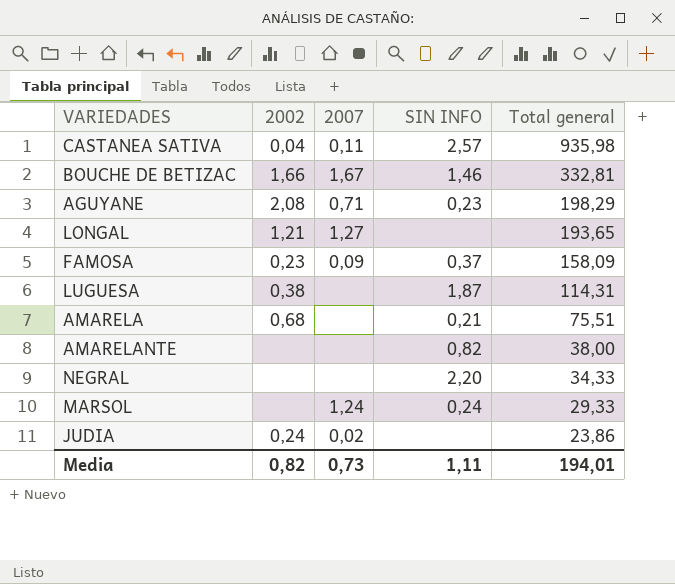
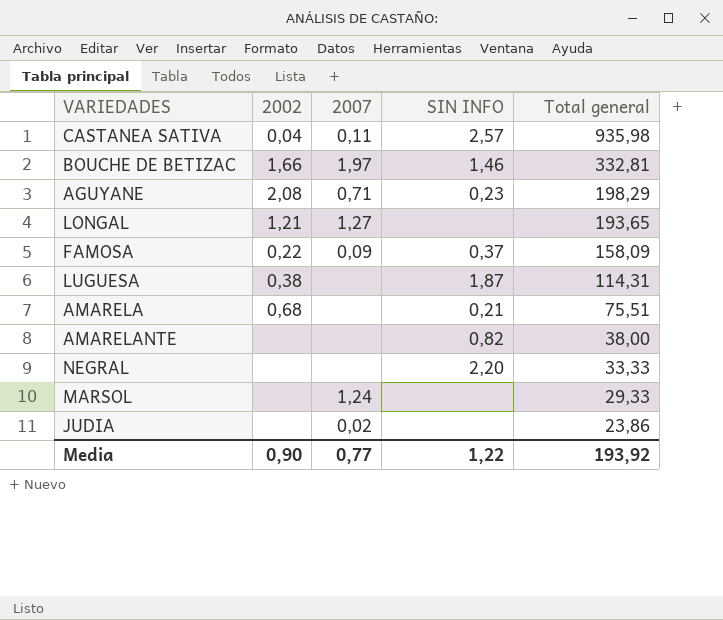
BOUCHE DE BETIZAC | 2007: 1,67 -> 1,97
FAMOSA | 2002: 0,23 -> 0,22
NEGRAL | Total general: 34,33 -> 33,33
MARSOL | SIN INFO: 0,24 -> none
JUDIA | 2002: 0,24 -> none
Media | 2002: 0,82 -> 0,90
Media | 2007: 0,73 -> 0,77
Media | SIN INFO: 1,11 -> 1,22
Media | Total general: 194,01 -> 193,92

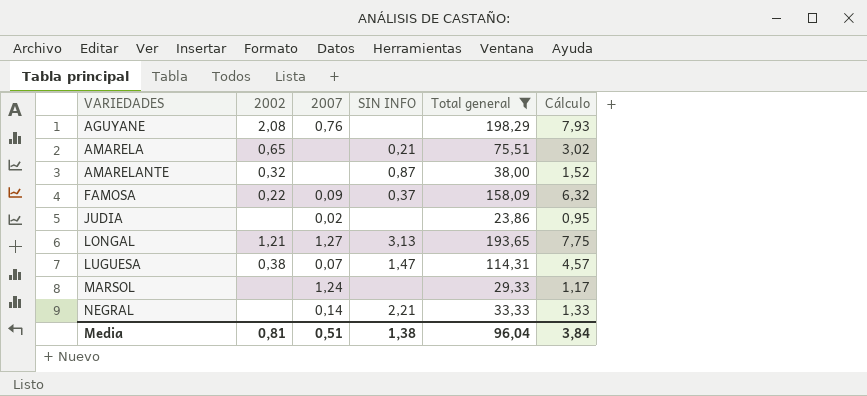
filter: none -> Total general <= 198,29
row order: Total general descending -> VARIEDADES ascending
column Cálculo | formula: none -> [Total general] * 0,04
AGUYANE | 2007: 0,71 -> 0,76
AGUYANE | SIN INFO: 0,23 -> none
AMARELA | 2002: 0,68 -> 0,65
AMARELANTE | 2002: none -> 0,32
AMARELANTE | SIN INFO: 0,82 -> 0,87
LONGAL | SIN INFO: none -> 3,13
LUGUESA | 2007: none -> 0,07
LUGUESA | SIN INFO: 1,87 -> 1,47
NEGRAL | 2007: none -> 0,14
NEGRAL | SIN INFO: 2,20 -> 2,21
Media | 2002: 0,90 -> 0,81
Media | 2007: 0,77 -> 0,51
Media | SIN INFO: 1,22 -> 1,38
Media | Total general: 193,92 -> 96,04

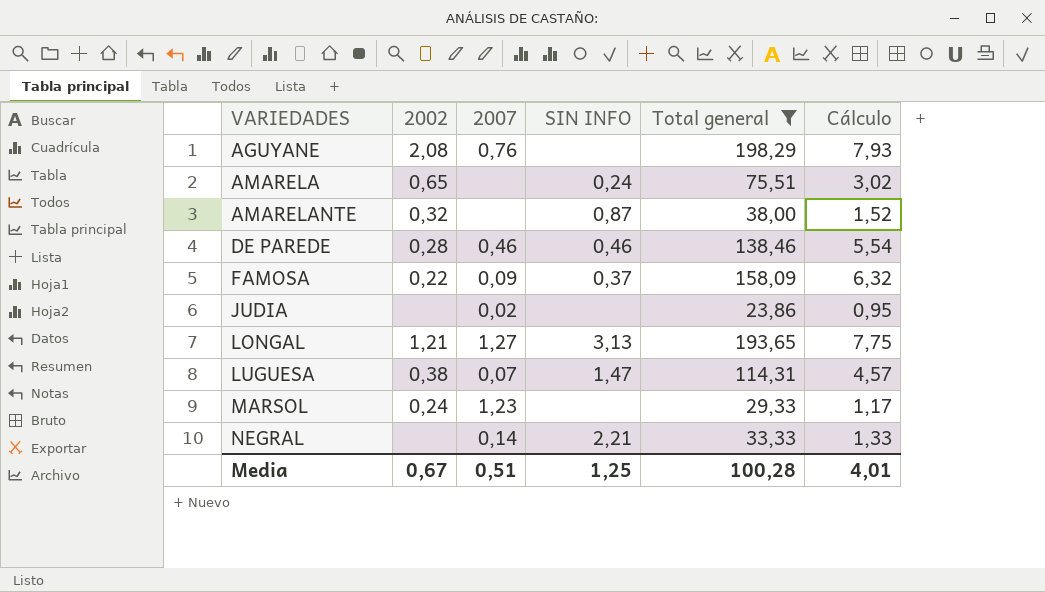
AMARELA | SIN INFO: 0,21 -> 0,24
row DE PAREDE: none -> 0,28 | 0,46 | 0,46 | 138,46 | 5,54
MARSOL | 2002: none -> 0,24
MARSOL | 2007: 1,24 -> 1,23
Media | 2002: 0,81 -> 0,67
Media | SIN INFO: 1,38 -> 1,25
Media | Total general: 96,04 -> 100,28
Media | Cálculo: 3,84 -> 4,01

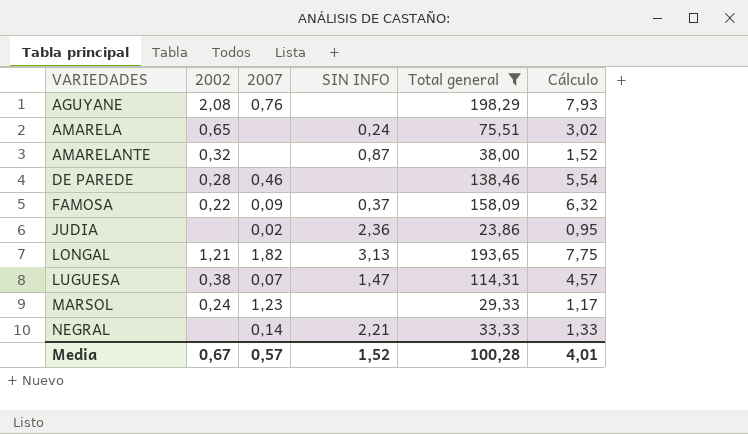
DE PAREDE | SIN INFO: 0,46 -> none
JUDIA | SIN INFO: none -> 2,36
LONGAL | 2007: 1,27 -> 1,82
Media | 2007: 0,51 -> 0,57
Media | SIN INFO: 1,25 -> 1,52

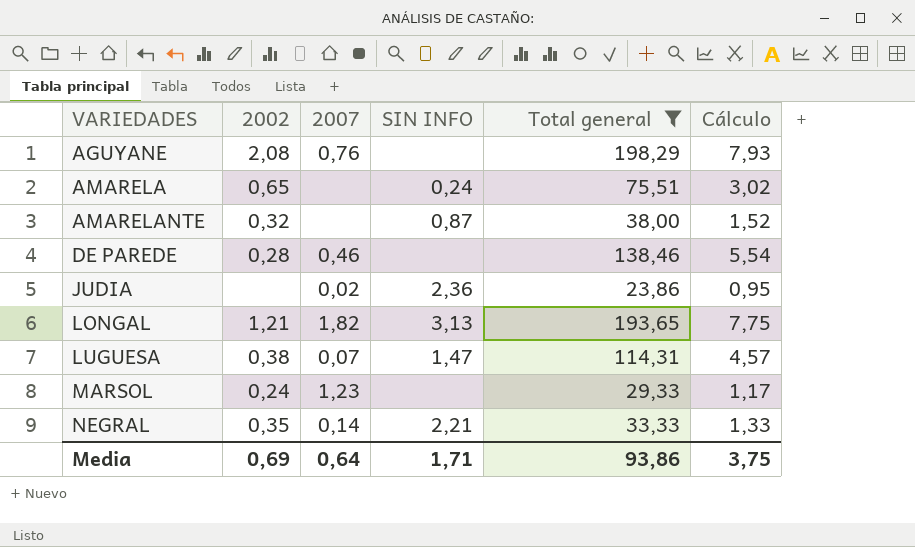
row FAMOSA: 0,22 | 0,09 | 0,37 | 158,09 | 6,32 -> none
NEGRAL | 2002: none -> 0,35
Media | 2002: 0,67 -> 0,69
Media | 2007: 0,57 -> 0,64
Media | SIN INFO: 1,52 -> 1,71
Media | Total general: 100,28 -> 93,86
Media | Cálculo: 4,01 -> 3,75

